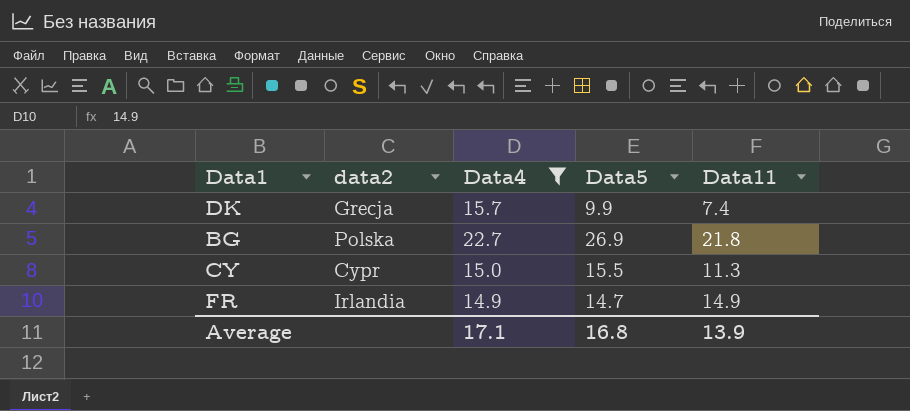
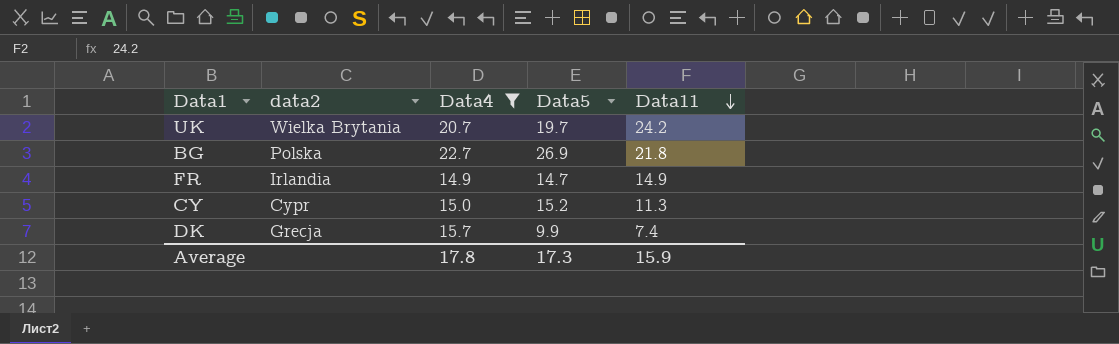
row order: none -> Data11 descending
row UK: none -> Wielka Brytania | 20.7 | 19.7 | 24.2
CY | Data5: 15.5 -> 15.2
Average | Data4: 17.1 -> 17.8
Average | Data5: 16.8 -> 17.3
Average | Data11: 13.9 -> 15.9

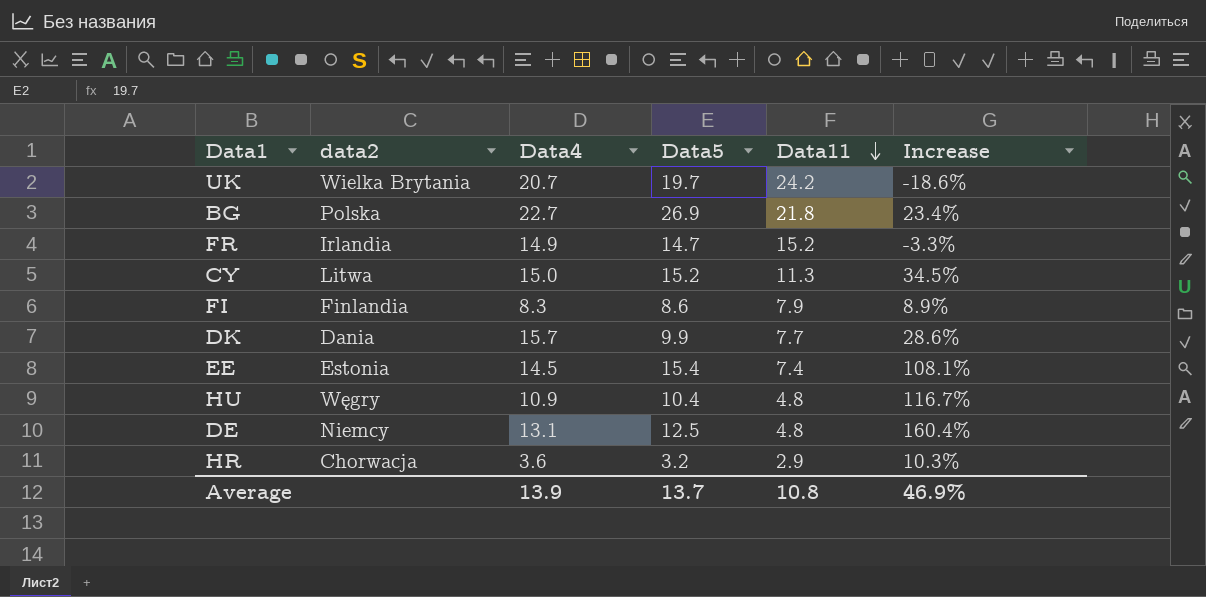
filter: Data4 >= 14.9 -> none
column Increase | formula: none -> ([Data5] - [Data11]) / [Data11]
FR | Data11: 14.9 -> 15.2
CY | data2: Cypr -> Litwa
DK | data2: Grecja -> Dania
DK | Data11: 7.4 -> 7.7
Average | Data4: 17.8 -> 13.9
Average | Data5: 17.3 -> 13.7
Average | Data11: 15.9 -> 10.8

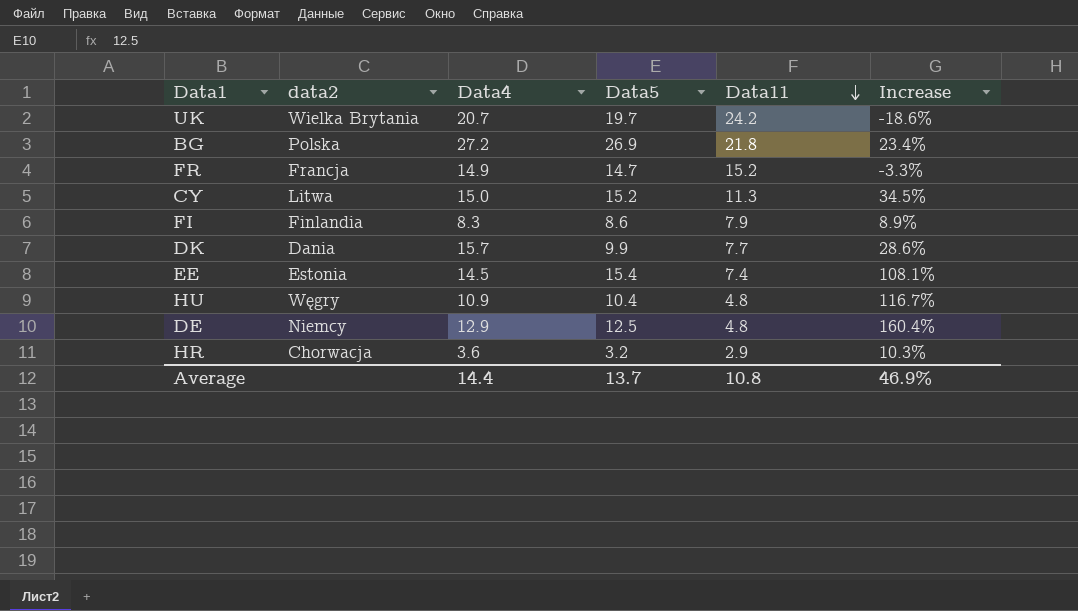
BG | Data4: 22.7 -> 27.2
FR | data2: Irlandia -> Francja
DE | Data4: 13.1 -> 12.9
Average | Data4: 13.9 -> 14.4

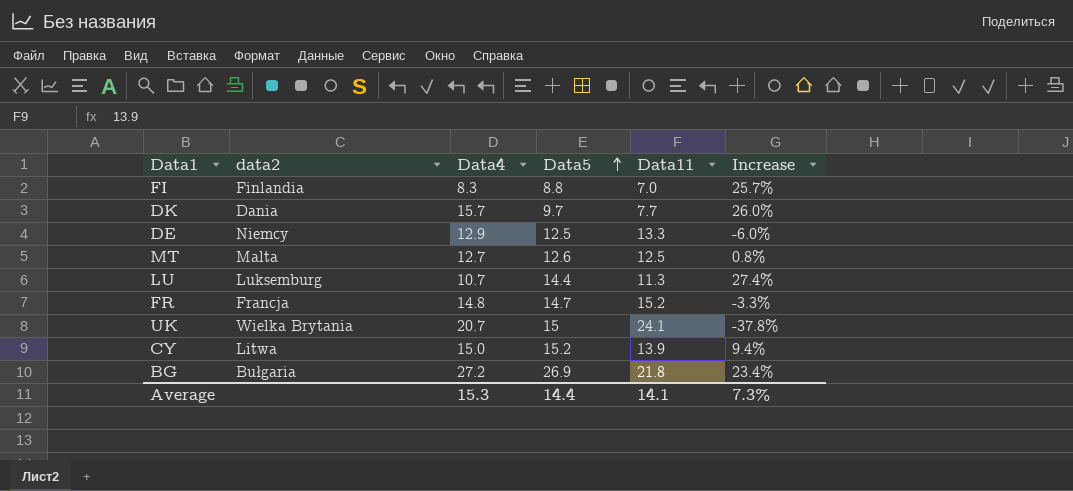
row order: Data11 descending -> Data5 ascending
row EE: Estonia | 14.5 | 15.4 | 7.4 | 108.1% -> none
row HU: Węgry | 10.9 | 10.4 | 4.8 | 116.7% -> none
row HR: Chorwacja | 3.6 | 3.2 | 2.9 | 10.3% -> none
FI | Data5: 8.6 -> 8.8
FI | Data11: 7.9 -> 7.0
FI | Increase: 8.9% -> 25.7%
DK | Data5: 9.9 -> 9.7
DK | Increase: 28.6% -> 26.0%
DE | Data11: 4.8 -> 13.3
DE | Increase: 160.4% -> -6.0%
row MT: none -> Malta | 12.7 | 12.6 | 12.5 | 0.8%
row LU: none -> Luksemburg | 10.7 | 14.4 | 11.3 | 27.4%
FR | Data4: 14.9 -> 14.8
UK | Data5: 19.7 -> 15
UK | Data11: 24.2 -> 24.1
UK | Increase: -18.6% -> -37.8%
CY | Data11: 11.3 -> 13.9
CY | Increase: 34.5% -> 9.4%
BG | data2: Polska -> Bułgaria
Average | Data4: 14.4 -> 15.3
Average | Data5: 13.7 -> 14.4
Average | Data11: 10.8 -> 14.1
Average | Increase: 46.9% -> 7.3%

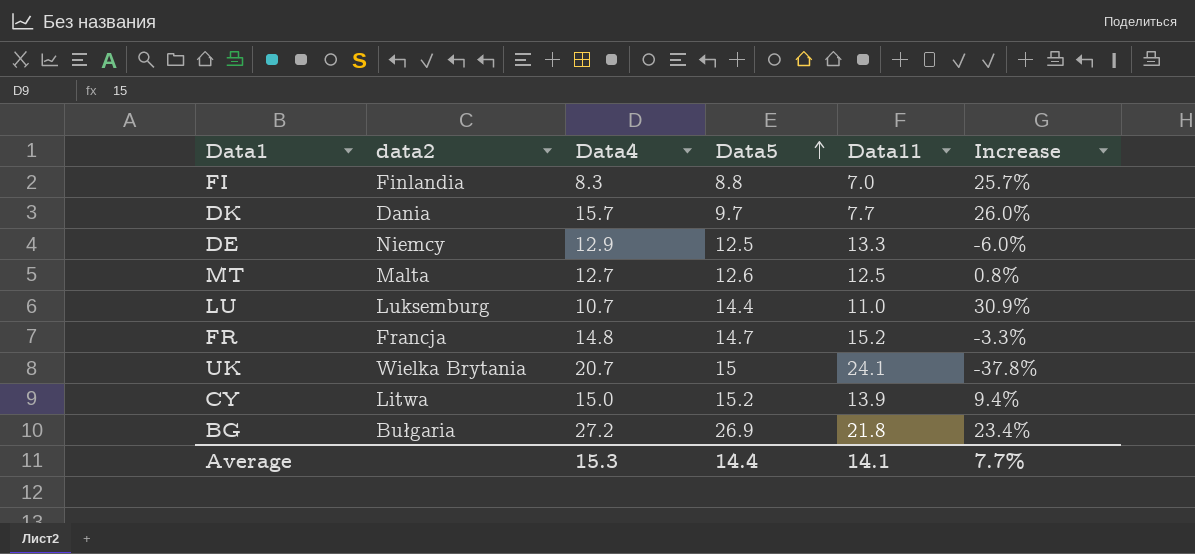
LU | Data11: 11.3 -> 11.0
LU | Increase: 27.4% -> 30.9%
Average | Increase: 7.3% -> 7.7%

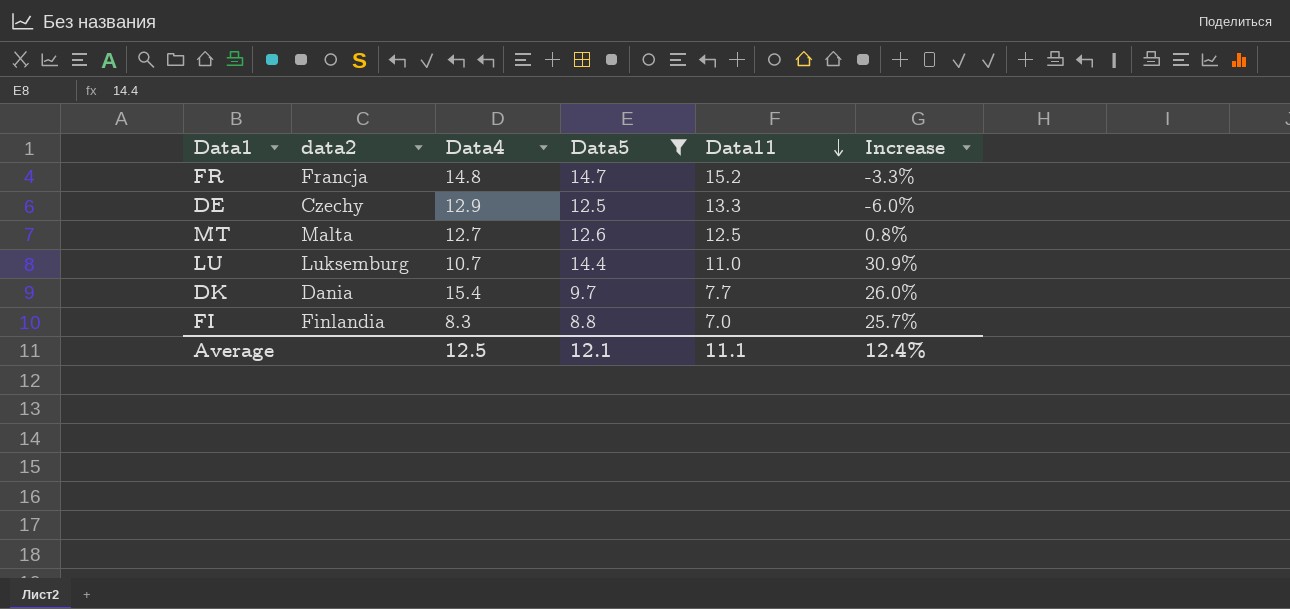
filter: none -> Data5 <= 14.7
row order: Data5 ascending -> Data11 descending
DE | data2: Niemcy -> Czechy
DK | Data4: 15.7 -> 15.4
Average | Data4: 15.3 -> 12.5
Average | Data5: 14.4 -> 12.1
Average | Data11: 14.1 -> 11.1
Average | Increase: 7.7% -> 12.4%

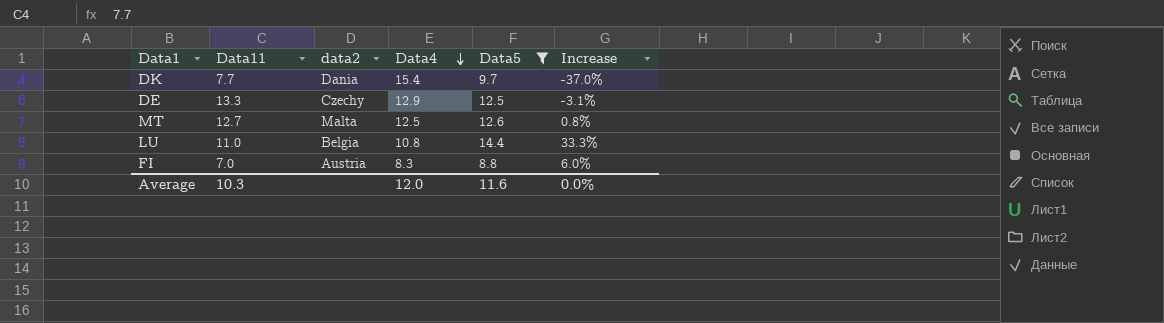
row order: Data11 descending -> Data4 descending
column Data11 | position: 5 -> 2
column Increase | formula: ([Data5] - [Data11]) / [Data11] -> ([Data5] - [Data4]) / [Data4]
row FR: Francja | 14.8 | 14.7 | 15.2 | -3.3% -> none
MT | Data11: 12.5 -> 12.7
MT | Data4: 12.7 -> 12.5
LU | data2: Luksemburg -> Belgia
LU | Data4: 10.7 -> 10.8
FI | data2: Finlandia -> Austria
Average | Data11: 11.1 -> 10.3
Average | Data4: 12.5 -> 12.0
Average | Data5: 12.1 -> 11.6
Average | Increase: 12.4% -> 0.0%

